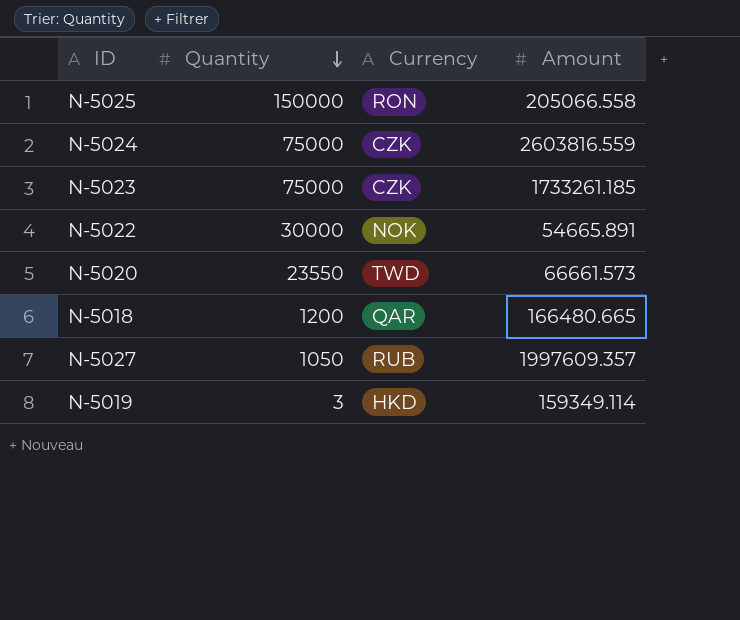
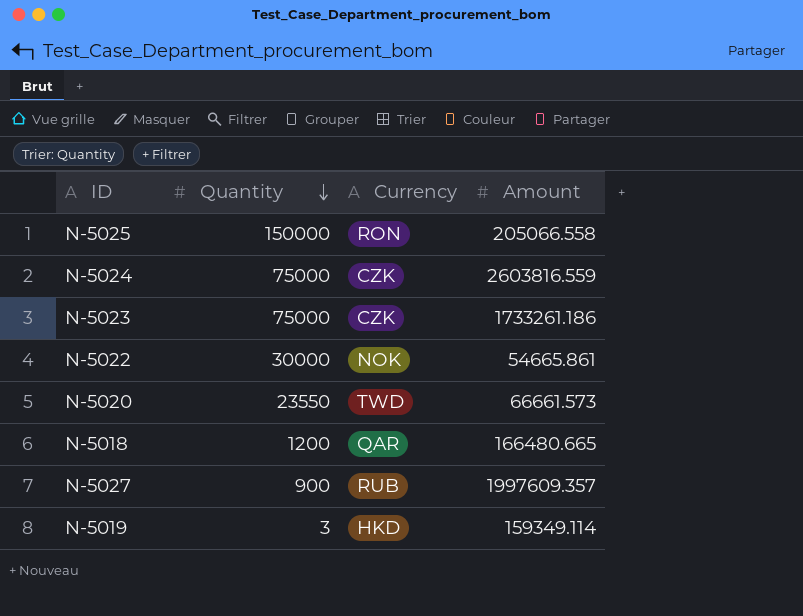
N-5023 | Amount: 1733261.185 -> 1733261.186
N-5022 | Amount: 54665.891 -> 54665.861
N-5027 | Quantity: 1050 -> 900

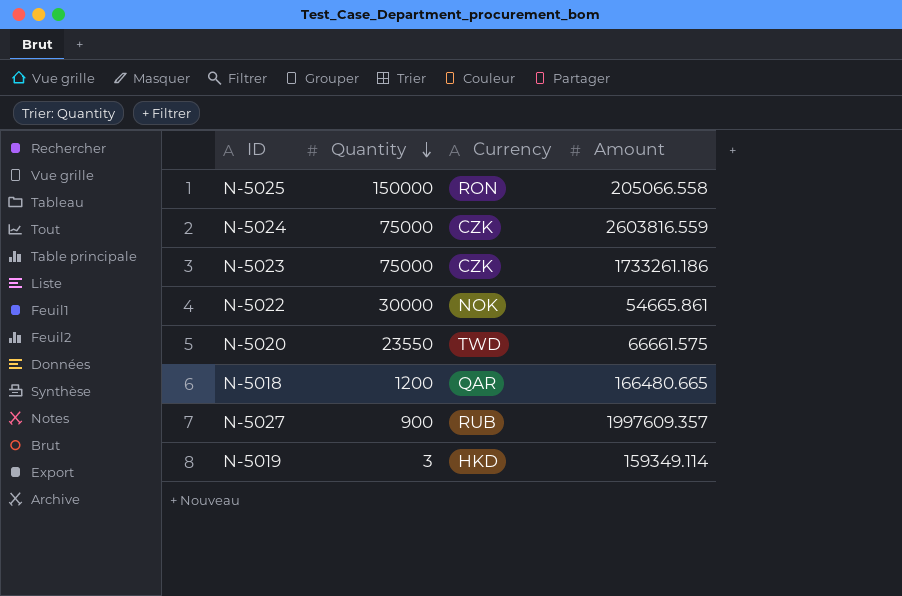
N-5020 | Amount: 66661.573 -> 66661.575

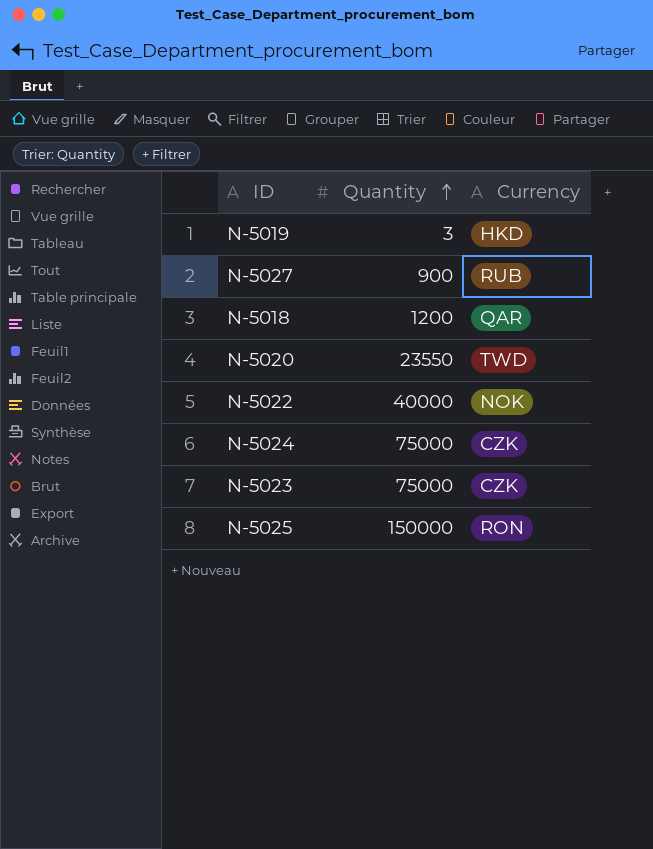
row order: Quantity descending -> Quantity ascending
column Amount | position: 4 -> none
N-5022 | Quantity: 30000 -> 40000

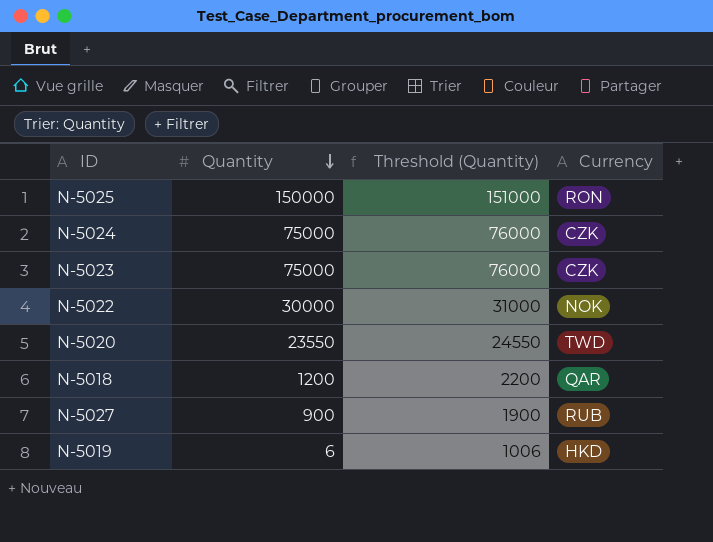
row order: Quantity ascending -> Quantity descending
column Threshold (Quantity) | formula: none -> [Quantity] + 1000
N-5022 | Quantity: 40000 -> 30000
N-5019 | Quantity: 3 -> 6

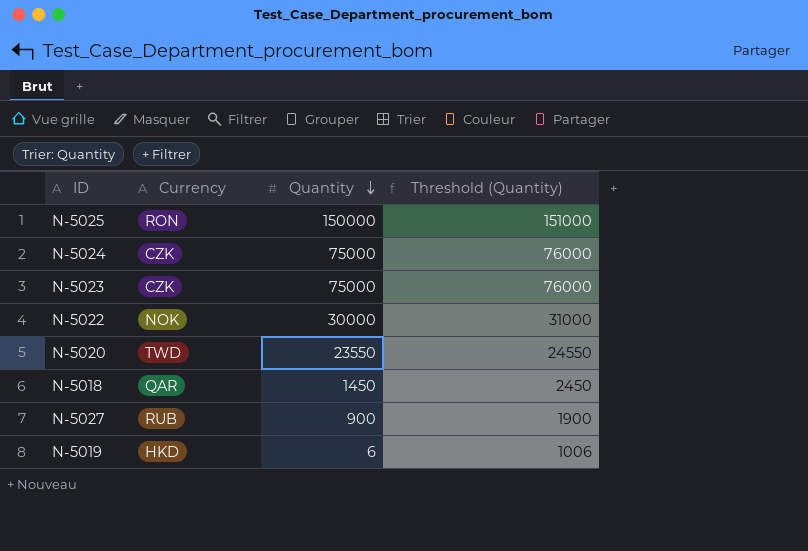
column Currency | position: 4 -> 2
N-5018 | Quantity: 1200 -> 1450
N-5018 | Threshold (Quantity): 2200 -> 2450

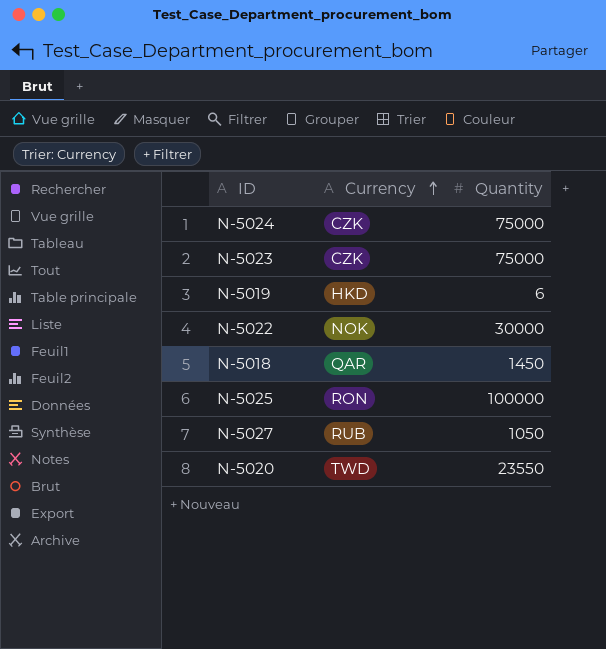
row order: Quantity descending -> Currency ascending
column Threshold (Quantity) | formula: [Quantity] + 1000 -> none
N-5025 | Quantity: 150000 -> 100000
N-5027 | Quantity: 900 -> 1050

